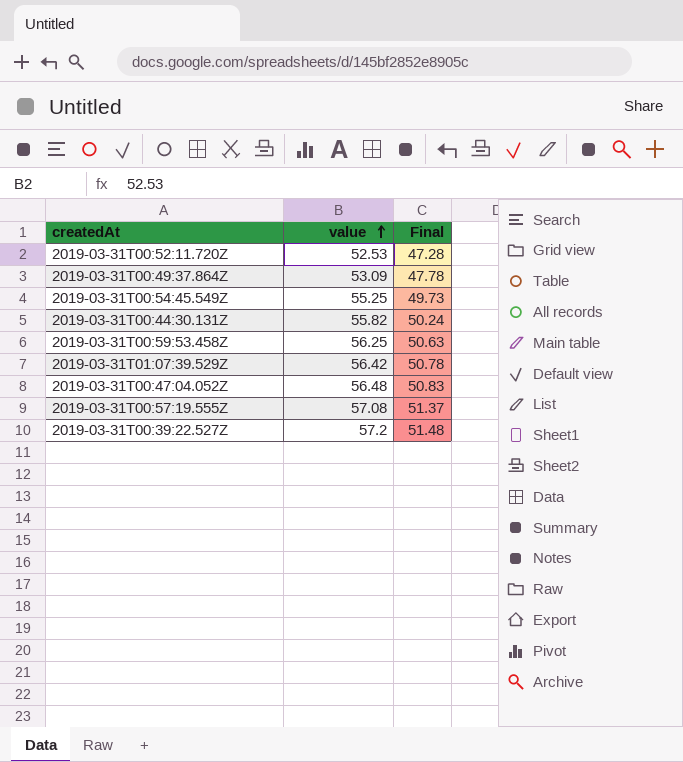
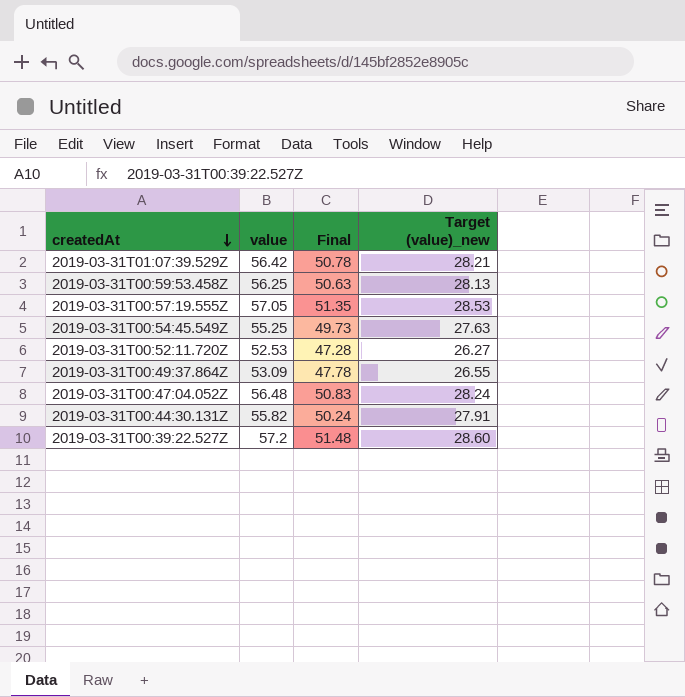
row order: value ascending -> createdAt descending
column Target (value)_new | formula: none -> [value] * 0.5
2019-03-31T00:57:19.555Z | value: 57.08 -> 57.05
2019-03-31T00:57:19.555Z | Final: 51.37 -> 51.35

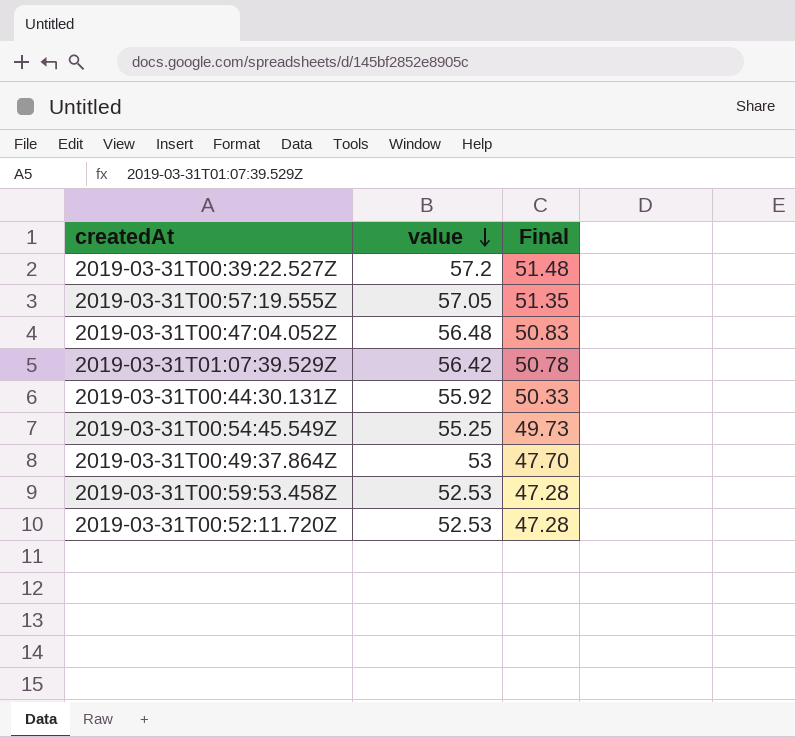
row order: createdAt descending -> value descending
column Target (value)_new | formula: [value] * 0.5 -> none
2019-03-31T00:44:30.131Z | value: 55.82 -> 55.92
2019-03-31T00:44:30.131Z | Final: 50.24 -> 50.33
2019-03-31T00:49:37.864Z | value: 53.09 -> 53
2019-03-31T00:49:37.864Z | Final: 47.78 -> 47.70
2019-03-31T00:59:53.458Z | value: 56.25 -> 52.53
2019-03-31T00:59:53.458Z | Final: 50.63 -> 47.28

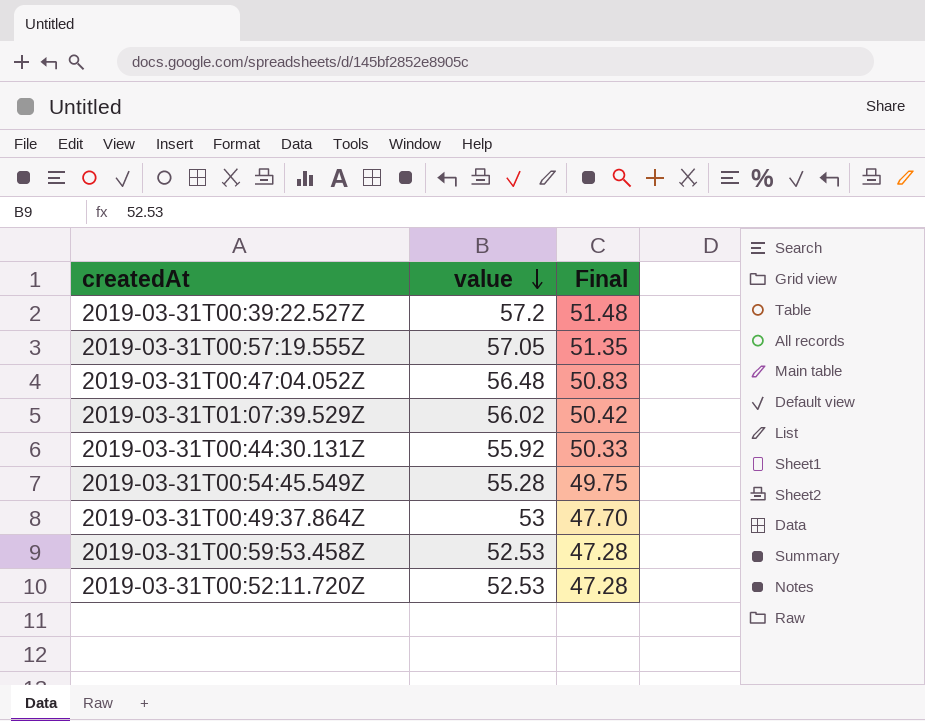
2019-03-31T01:07:39.529Z | value: 56.42 -> 56.02
2019-03-31T01:07:39.529Z | Final: 50.78 -> 50.42
2019-03-31T00:54:45.549Z | value: 55.25 -> 55.28
2019-03-31T00:54:45.549Z | Final: 49.73 -> 49.75

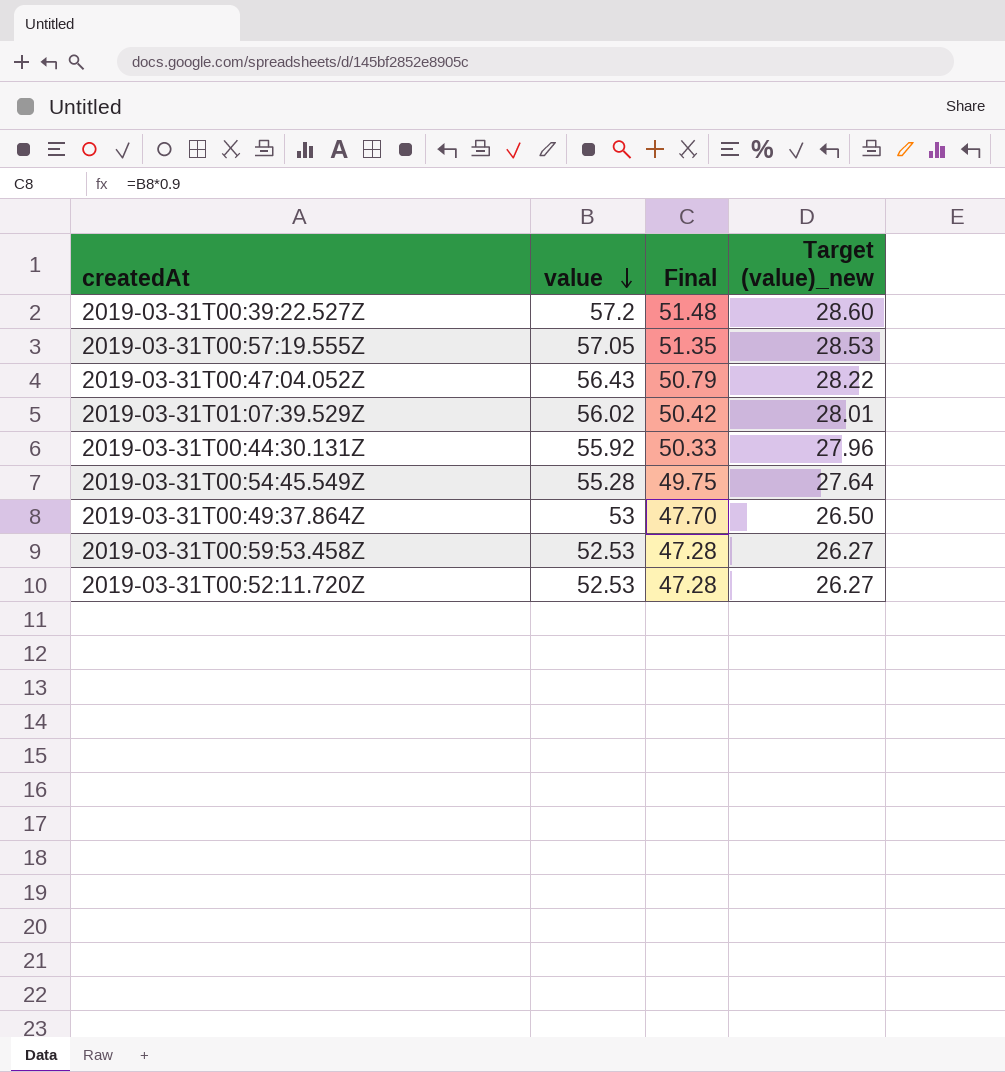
column Target (value)_new | formula: none -> [value] * 0.5
2019-03-31T00:47:04.052Z | value: 56.48 -> 56.43
2019-03-31T00:47:04.052Z | Final: 50.83 -> 50.79

